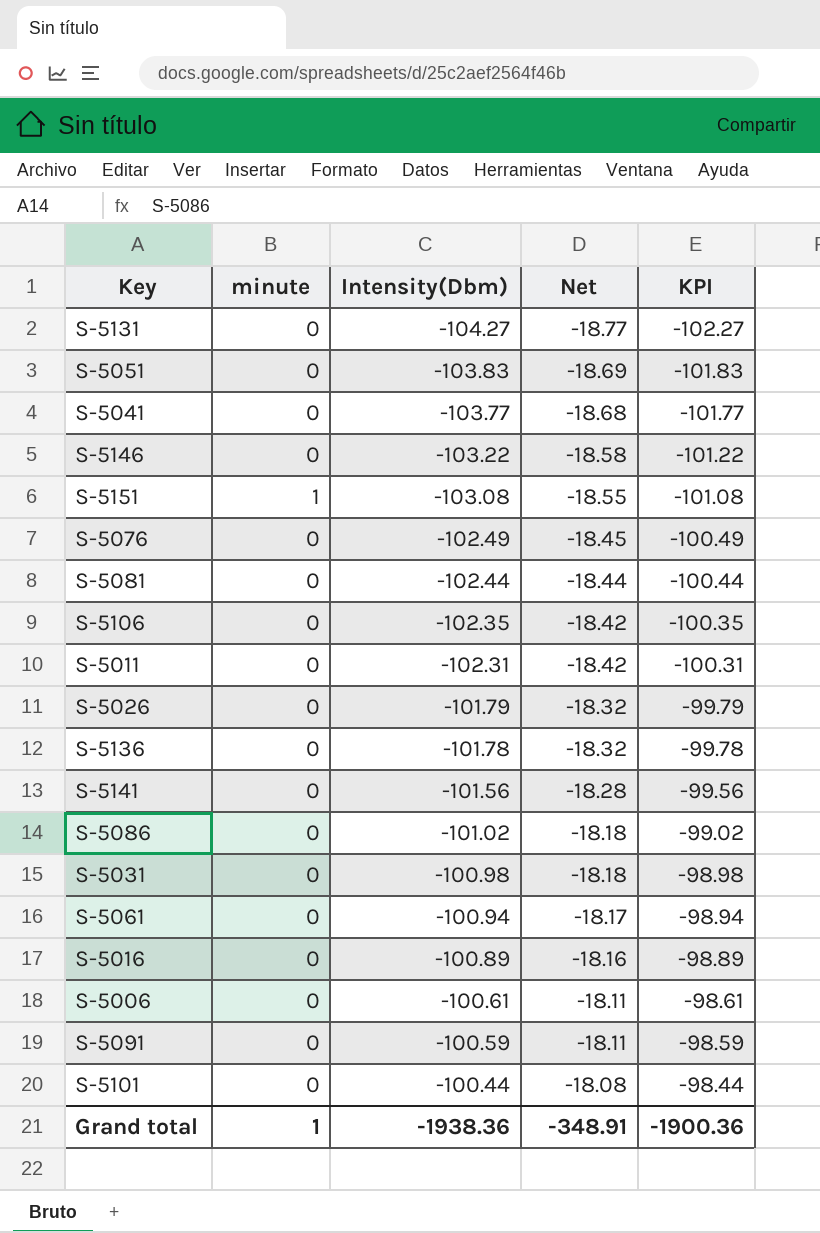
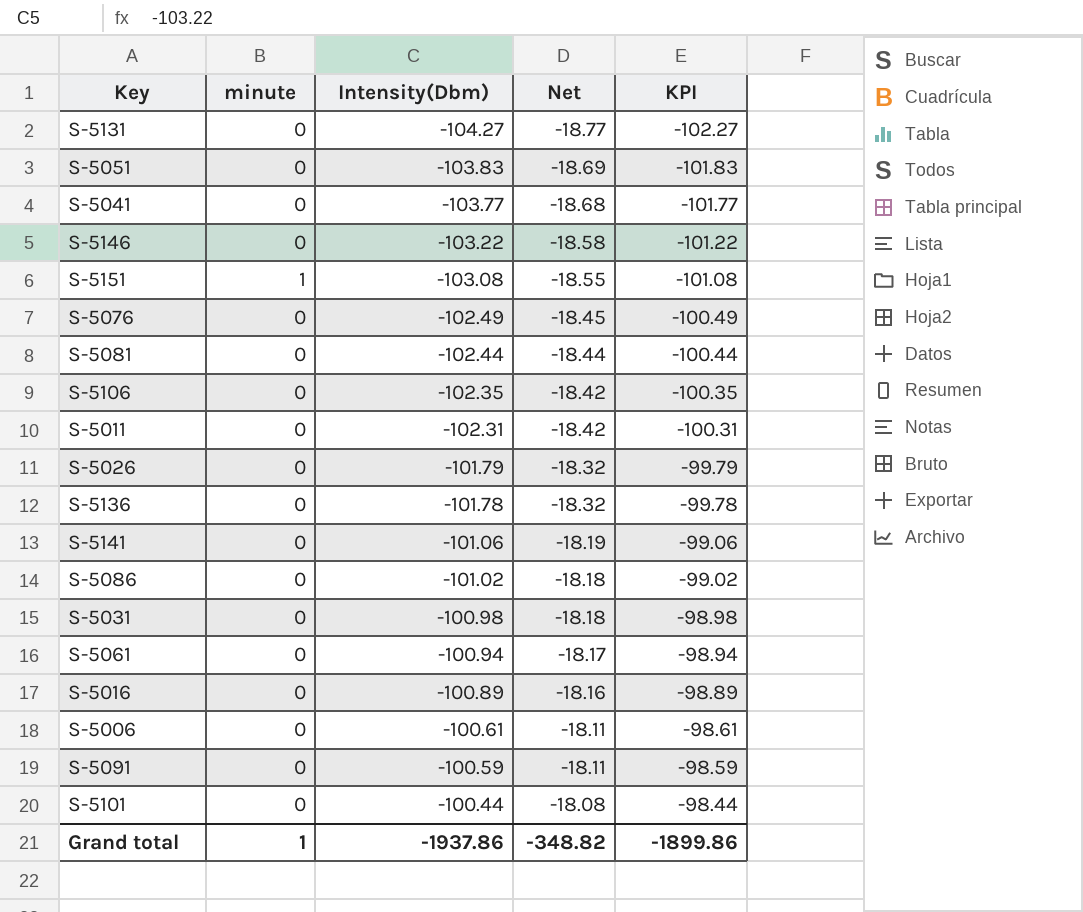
S-5141 | Intensity(Dbm): -101.56 -> -101.06
S-5141 | Net: -18.28 -> -18.19
S-5141 | KPI: -99.56 -> -99.06
Grand total | Intensity(Dbm): -1938.36 -> -1937.86
Grand total | Net: -348.91 -> -348.82
Grand total | KPI: -1900.36 -> -1899.86

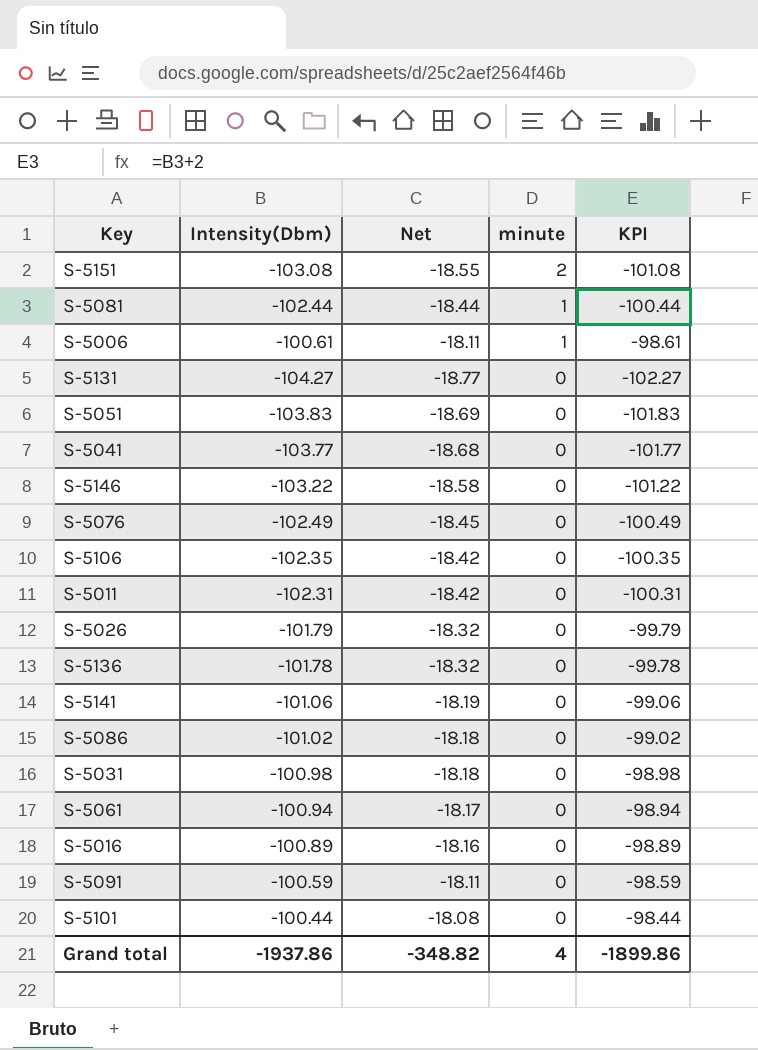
row order: Intensity(Dbm) ascending -> minute descending
column minute | position: 2 -> 4
S-5151 | minute: 1 -> 2
S-5081 | minute: 0 -> 1
S-5006 | minute: 0 -> 1
Grand total | minute: 1 -> 4

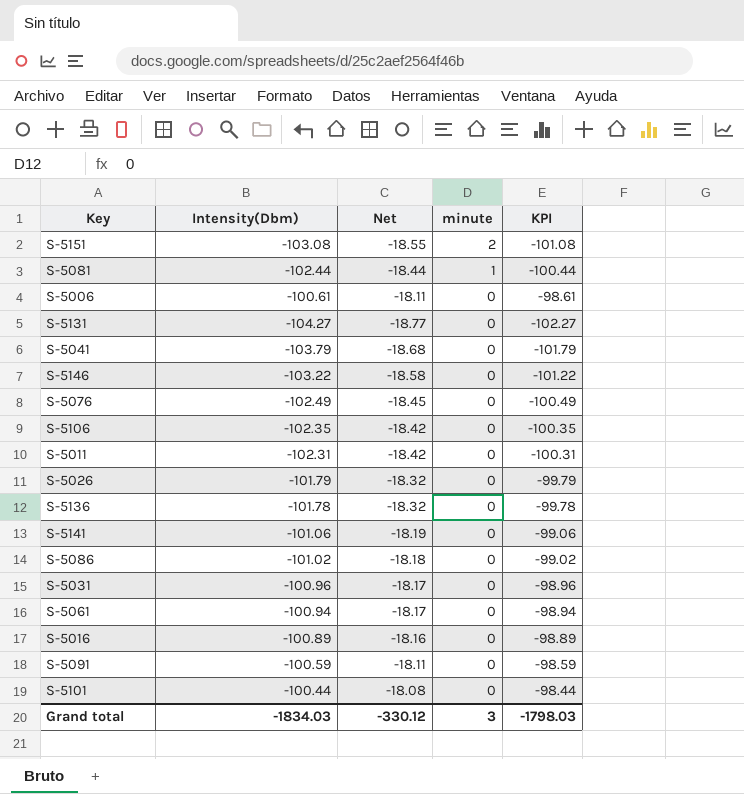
row S-5051: -103.83 | -18.69 | 0 | -101.83 -> none
S-5006 | minute: 1 -> 0
S-5041 | Intensity(Dbm): -103.77 -> -103.79
S-5041 | KPI: -101.77 -> -101.79
S-5031 | Intensity(Dbm): -100.98 -> -100.96
S-5031 | Net: -18.18 -> -18.17
S-5031 | KPI: -98.98 -> -98.96
Grand total | Intensity(Dbm): -1937.86 -> -1834.03
Grand total | Net: -348.82 -> -330.12
Grand total | minute: 4 -> 3
Grand total | KPI: -1899.86 -> -1798.03

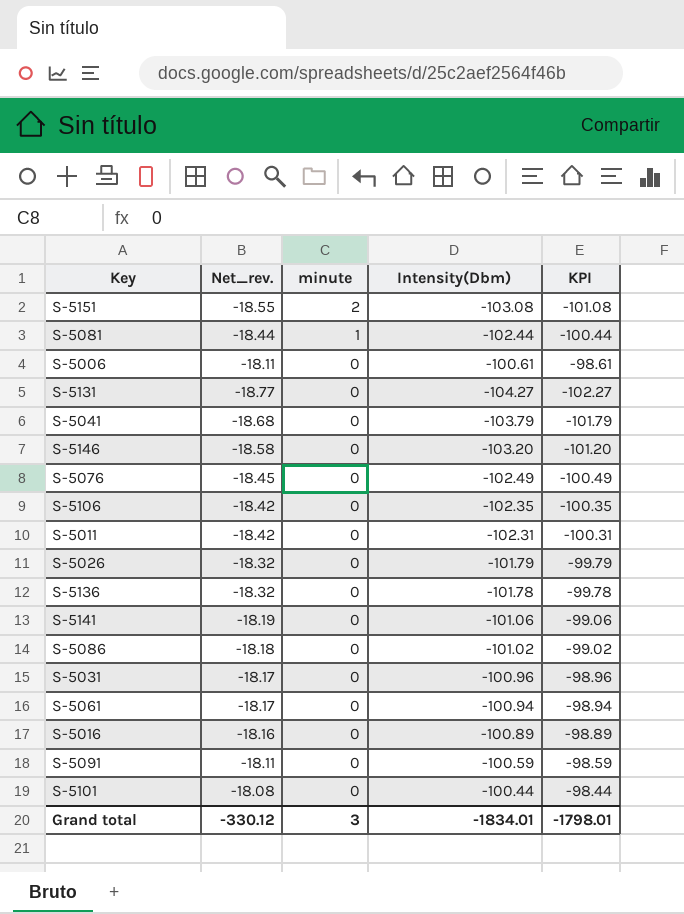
column name: Net -> Net_rev.
column Intensity(Dbm) | position: 2 -> 4
S-5146 | Intensity(Dbm): -103.22 -> -103.20
S-5146 | KPI: -101.22 -> -101.20
Grand total | Intensity(Dbm): -1834.03 -> -1834.01
Grand total | KPI: -1798.03 -> -1798.01

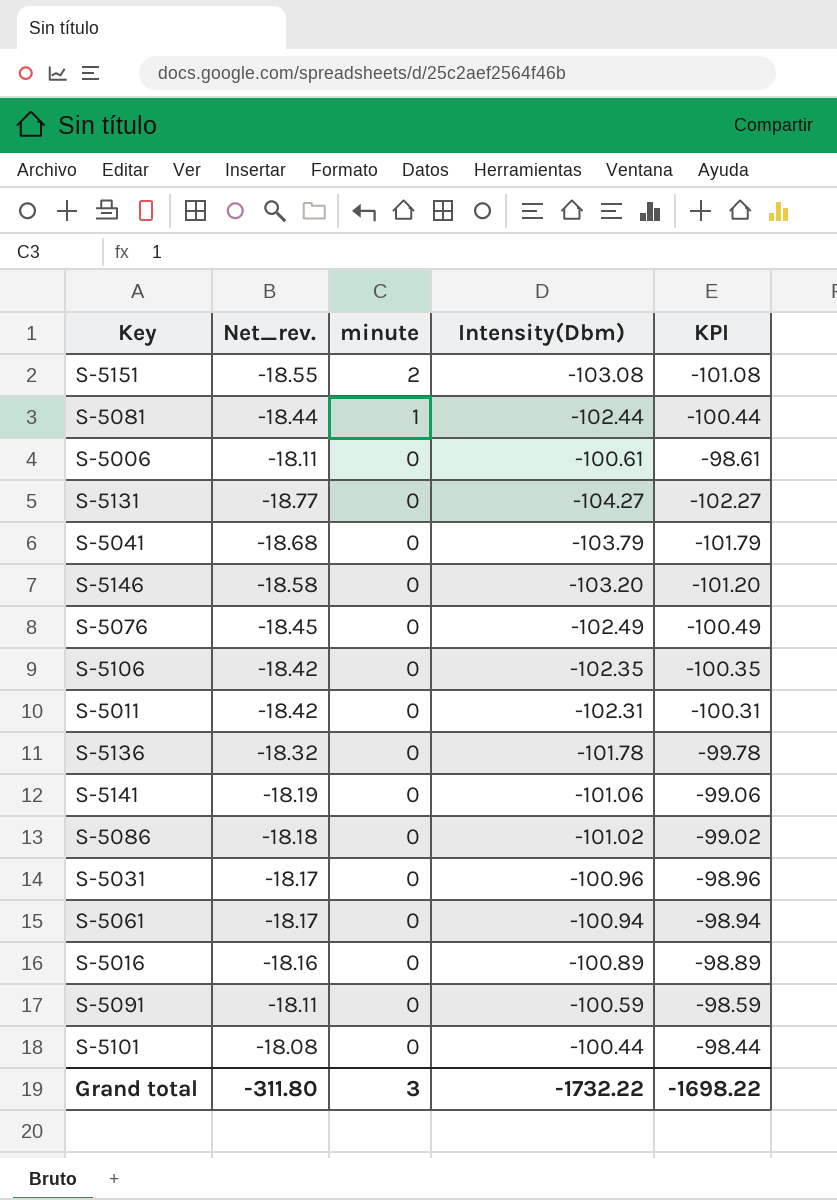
row S-5026: -18.32 | 0 | -101.79 | -99.79 -> none
Grand total | Net_rev.: -330.12 -> -311.80
Grand total | Intensity(Dbm): -1834.01 -> -1732.22
Grand total | KPI: -1798.01 -> -1698.22

